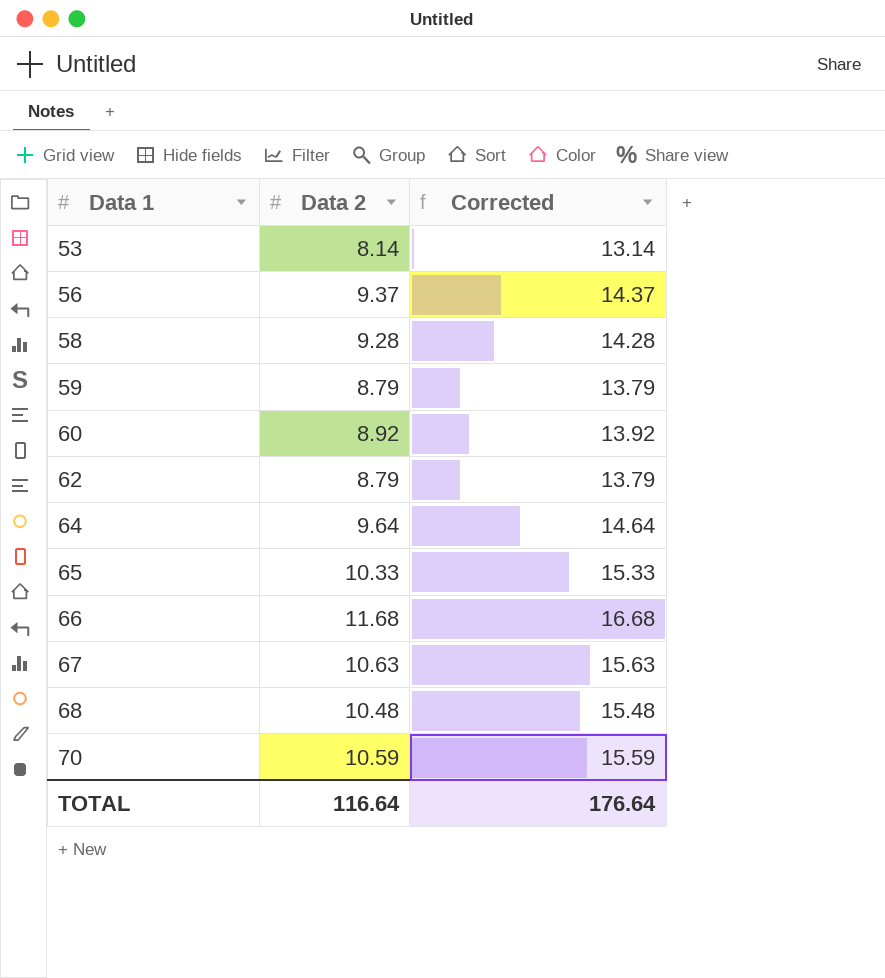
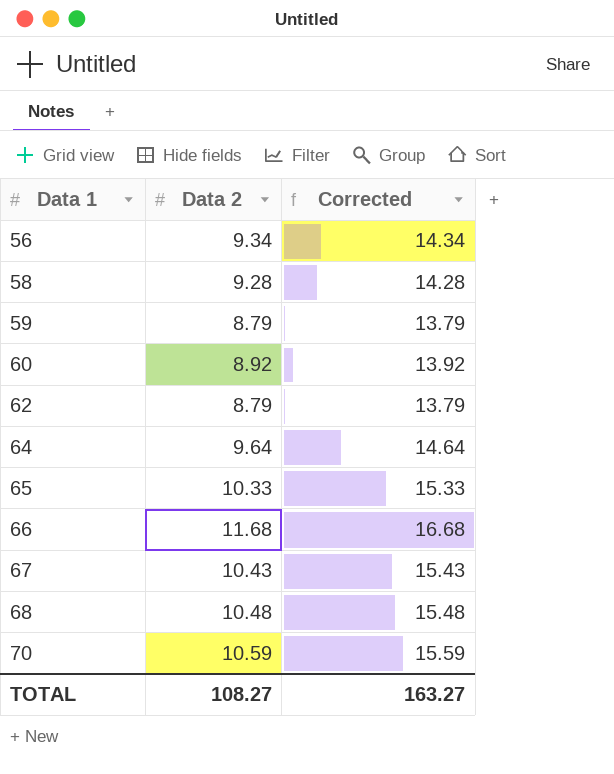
row 53: 8.14 | 13.14 -> none
56 | Data 2: 9.37 -> 9.34
56 | Corrected: 14.37 -> 14.34
67 | Data 2: 10.63 -> 10.43
67 | Corrected: 15.63 -> 15.43
TOTAL | Data 2: 116.64 -> 108.27
TOTAL | Corrected: 176.64 -> 163.27

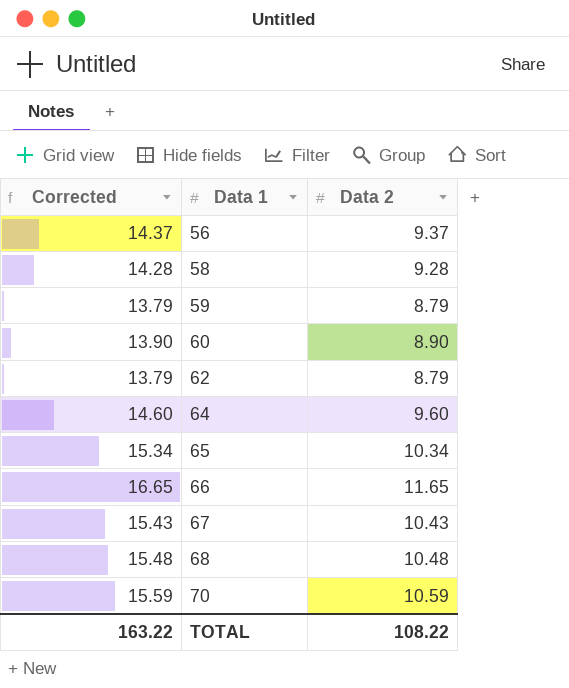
column Corrected | position: 3 -> 1
56 | Corrected: 14.34 -> 14.37
56 | Data 2: 9.34 -> 9.37
60 | Corrected: 13.92 -> 13.90
60 | Data 2: 8.92 -> 8.90
64 | Corrected: 14.64 -> 14.60
64 | Data 2: 9.64 -> 9.60
65 | Corrected: 15.33 -> 15.34
65 | Data 2: 10.33 -> 10.34
66 | Corrected: 16.68 -> 16.65
66 | Data 2: 11.68 -> 11.65
TOTAL | Corrected: 163.27 -> 163.22
TOTAL | Data 2: 108.27 -> 108.22

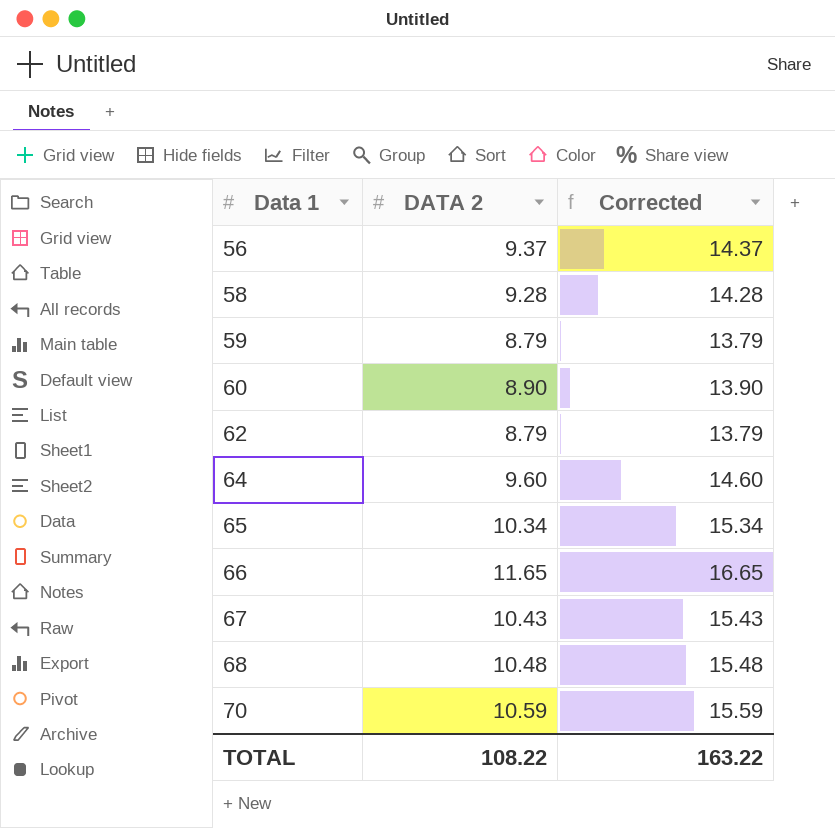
column name: Data 2 -> DATA 2
column Corrected | position: 1 -> 3

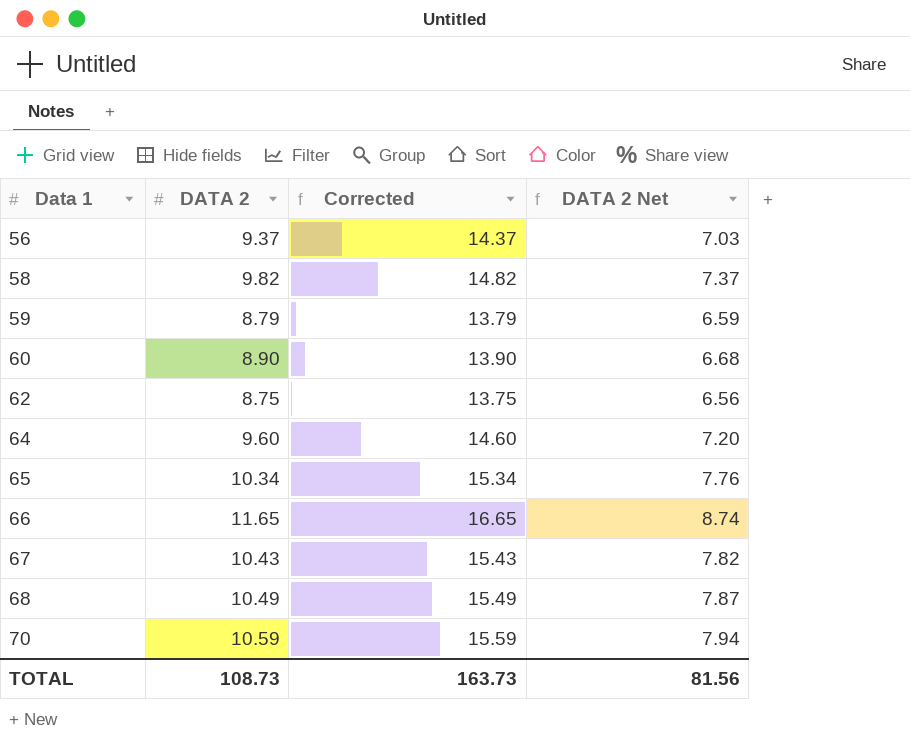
column DATA 2 Net | formula: none -> [DATA 2] * 0.75
58 | DATA 2: 9.28 -> 9.82
58 | Corrected: 14.28 -> 14.82
62 | DATA 2: 8.79 -> 8.75
62 | Corrected: 13.79 -> 13.75
68 | DATA 2: 10.48 -> 10.49
68 | Corrected: 15.48 -> 15.49
TOTAL | DATA 2: 108.22 -> 108.73
TOTAL | Corrected: 163.22 -> 163.73

